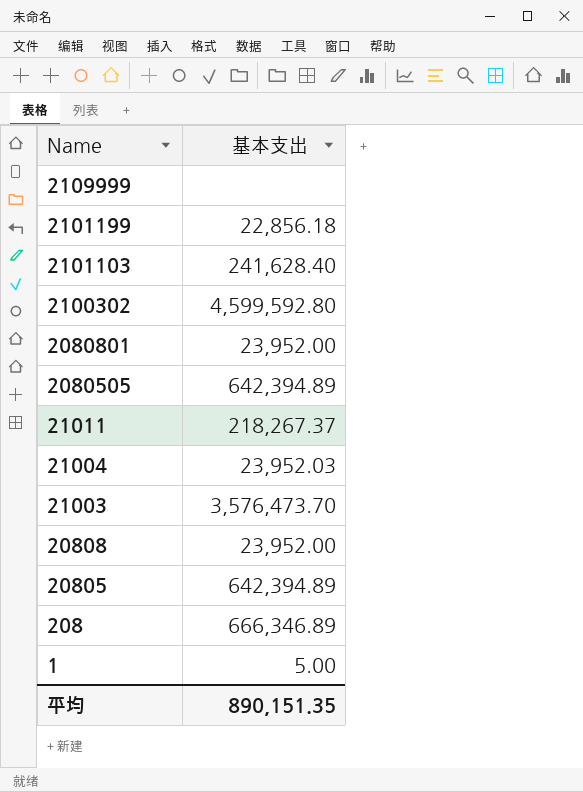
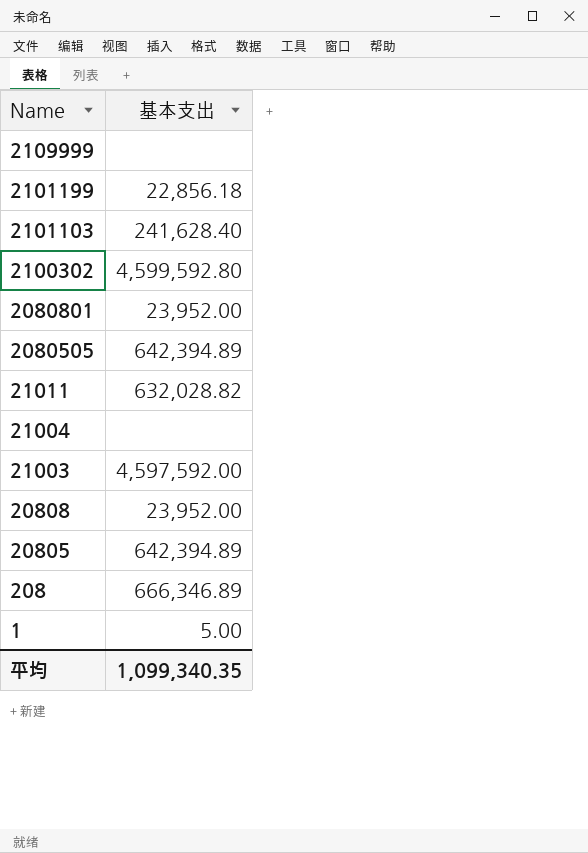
21011 | 基本支出: 218,267.37 -> 632,028.82
21004 | 基本支出: 23,952.03 -> none
21003 | 基本支出: 3,576,473.70 -> 4,597,592.00
平均 | 基本支出: 890,151.35 -> 1,099,340.35

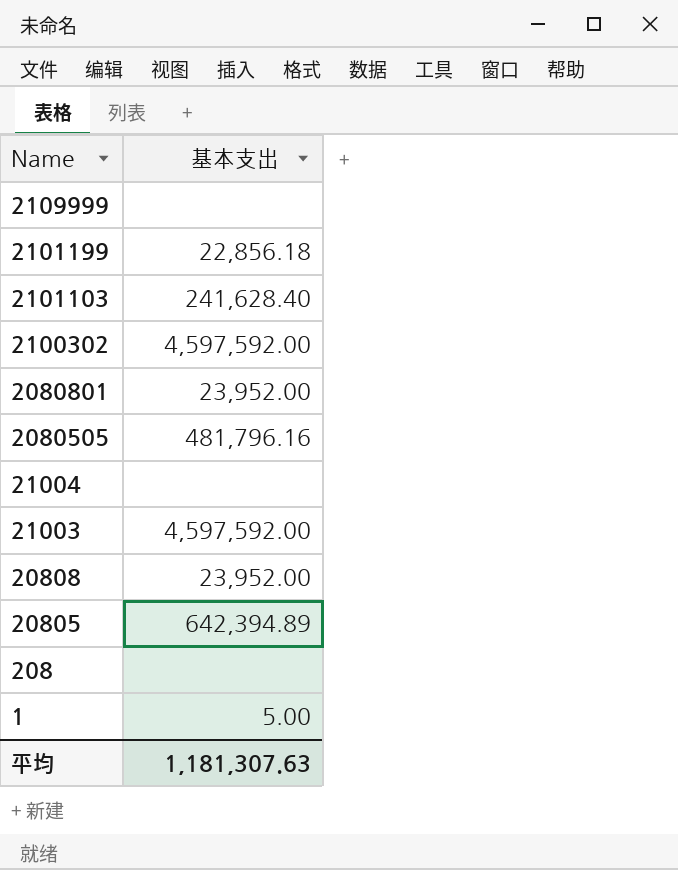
row 21011: 632,028.82 -> none
2100302 | 基本支出: 4,599,592.80 -> 4,597,592.00
2080505 | 基本支出: 642,394.89 -> 481,796.16
208 | 基本支出: 666,346.89 -> none
平均 | 基本支出: 1,099,340.35 -> 1,181,307.63

